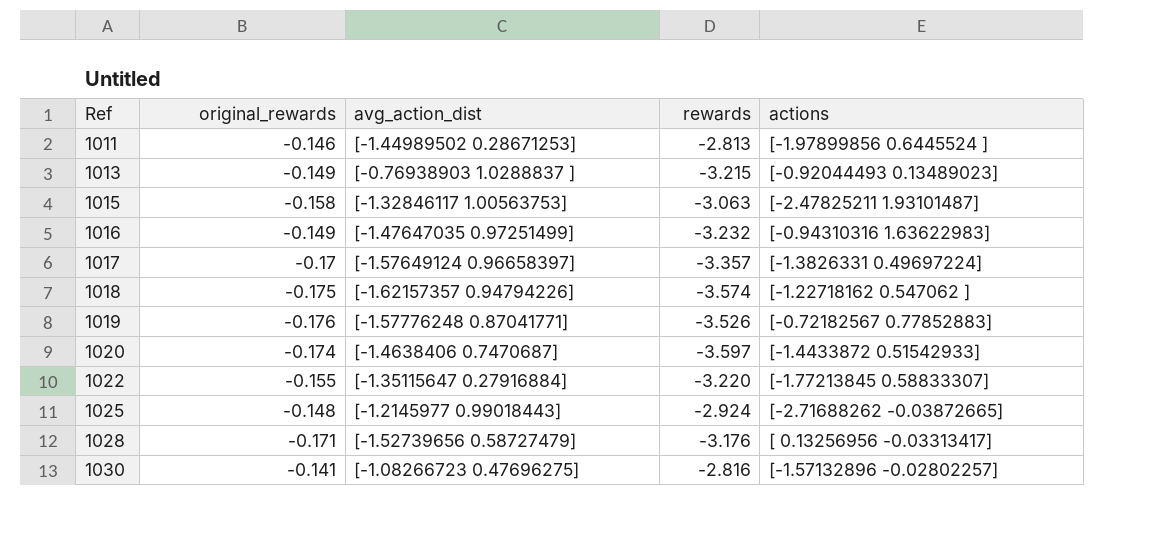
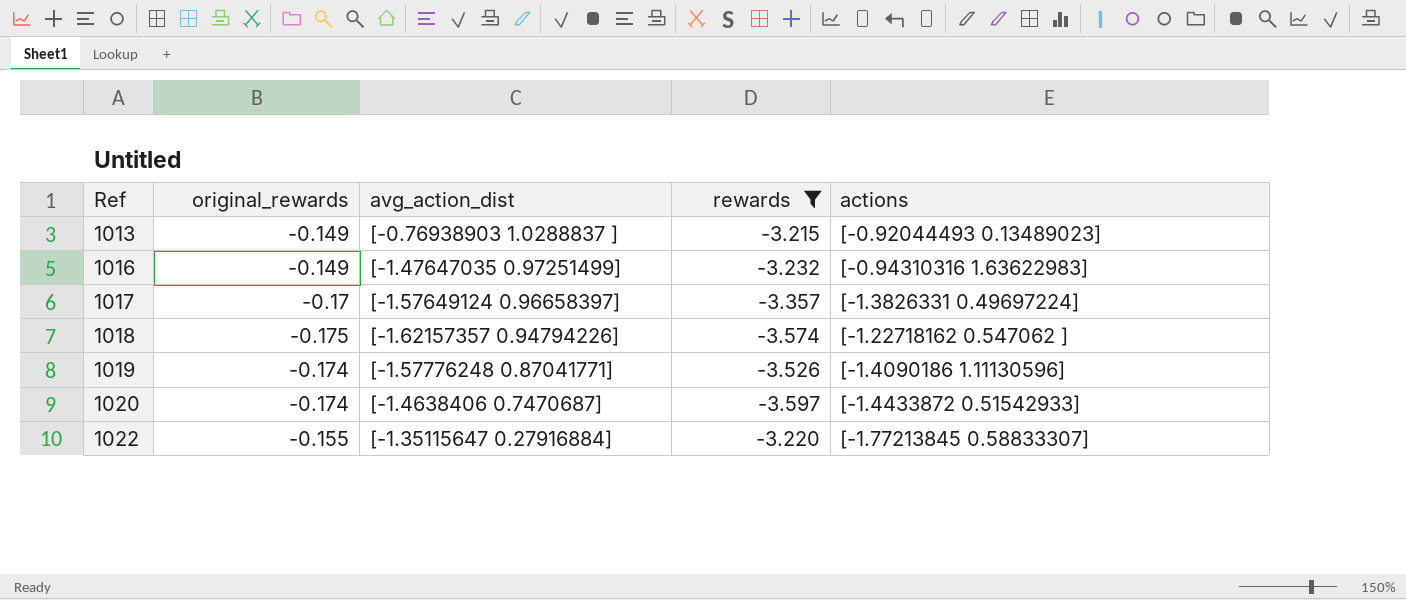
filter: none -> rewards <= -3.215
1019 | original_rewards: -0.176 -> -0.174
1019 | actions: [-0.72182567 0.77852883] -> [-1.4090186 1.11130596]

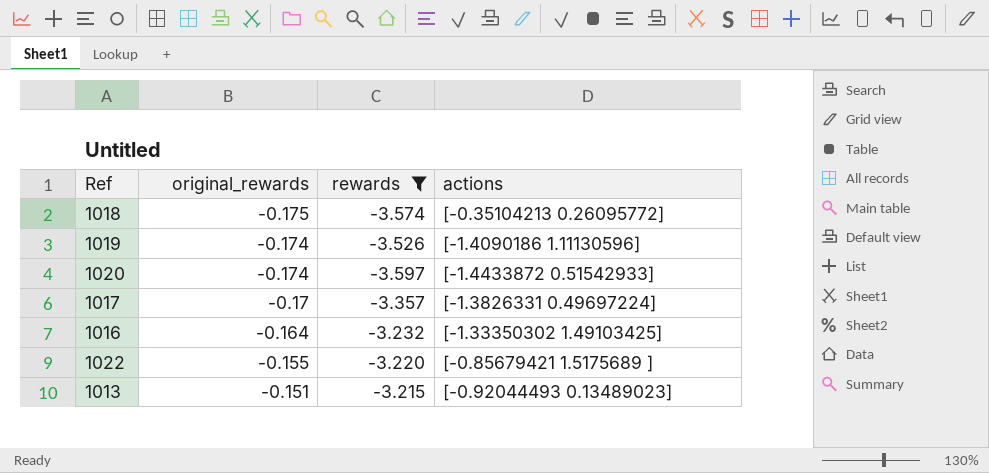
row order: Ref ascending -> original_rewards ascending
column avg_action_dist | position: 3 -> none
1018 | actions: [-1.22718162 0.547062 ] -> [-0.35104213 0.26095772]
1016 | original_rewards: -0.149 -> -0.164
1016 | actions: [-0.94310316 1.63622983] -> [-1.33350302 1.49103425]
1022 | actions: [-1.77213845 0.58833307] -> [-0.85679421 1.5175689 ]
1013 | original_rewards: -0.149 -> -0.151

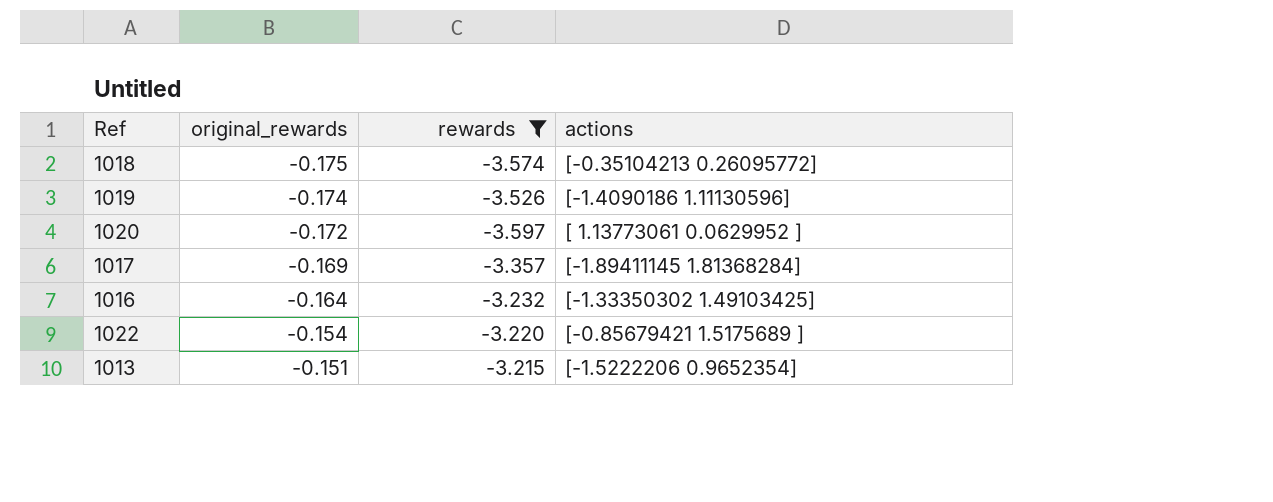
1020 | original_rewards: -0.174 -> -0.172
1020 | actions: [-1.4433872 0.51542933] -> [ 1.13773061 0.0629952 ]
1017 | original_rewards: -0.17 -> -0.169
1017 | actions: [-1.3826331 0.49697224] -> [-1.89411145 1.81368284]
1022 | original_rewards: -0.155 -> -0.154
1013 | actions: [-0.92044493 0.13489023] -> [-1.5222206 0.9652354]

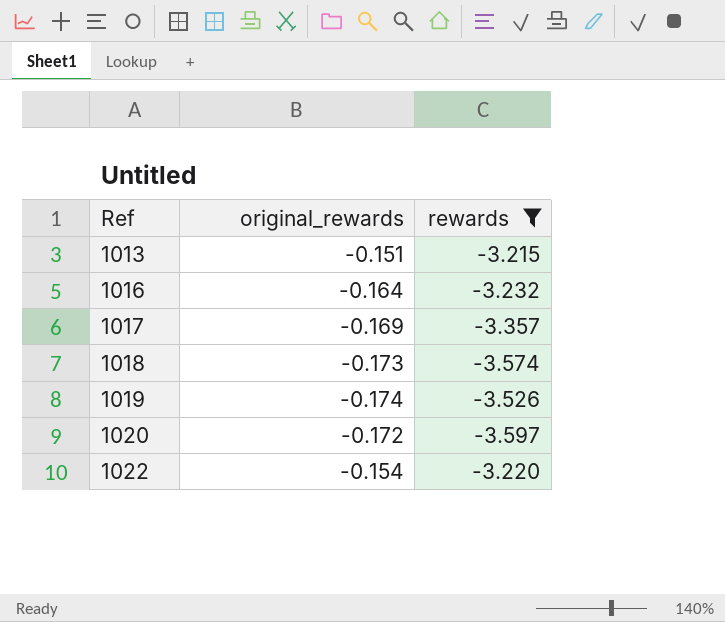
row order: original_rewards ascending -> Ref ascending
column actions | position: 4 -> none
1018 | original_rewards: -0.175 -> -0.173

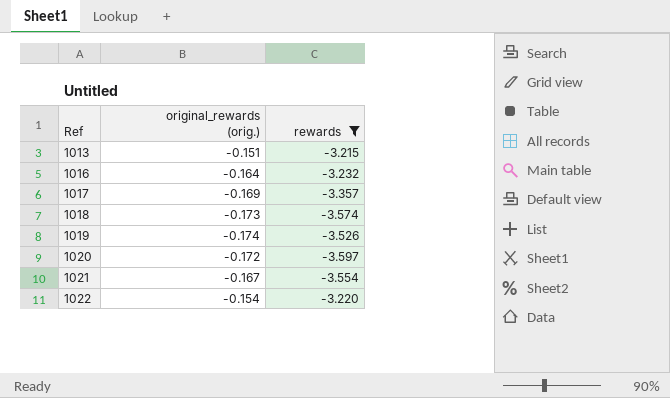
column name: original_rewards -> original_rewards (orig.)
row 1021: none -> -0.167 | -3.554

